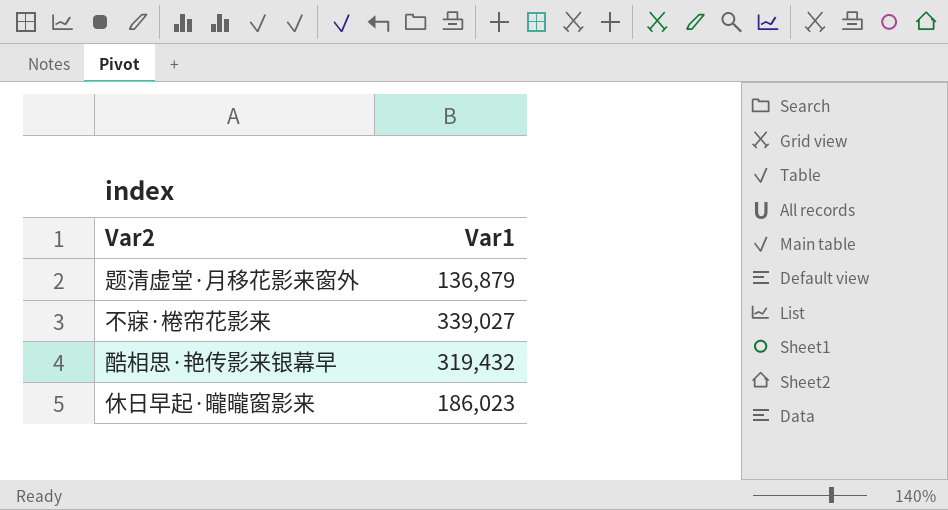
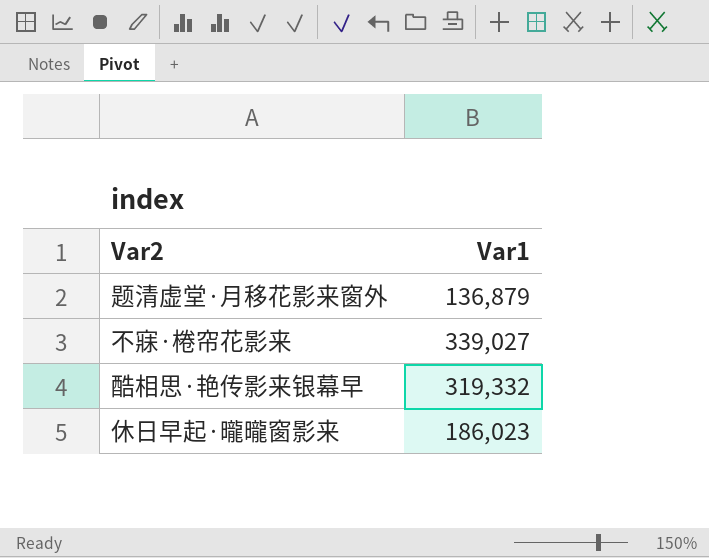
酷相思·艳传影来银幕早 | Var1: 319,432 -> 319,332

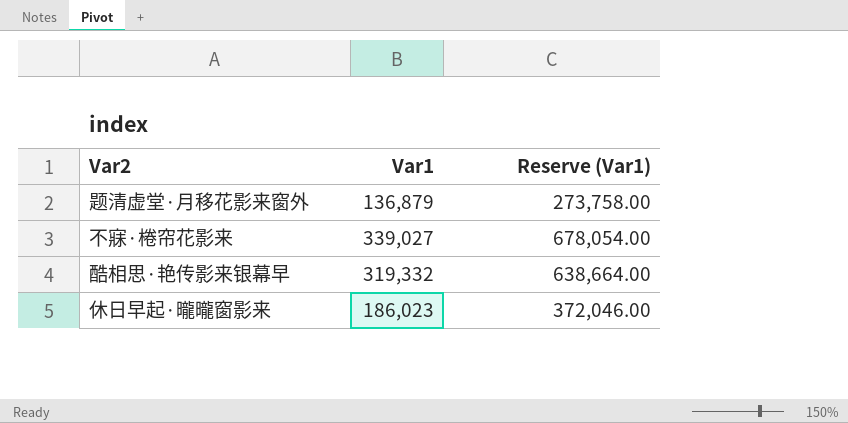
column Reserve (Var1) | formula: none -> [Var1] * 2

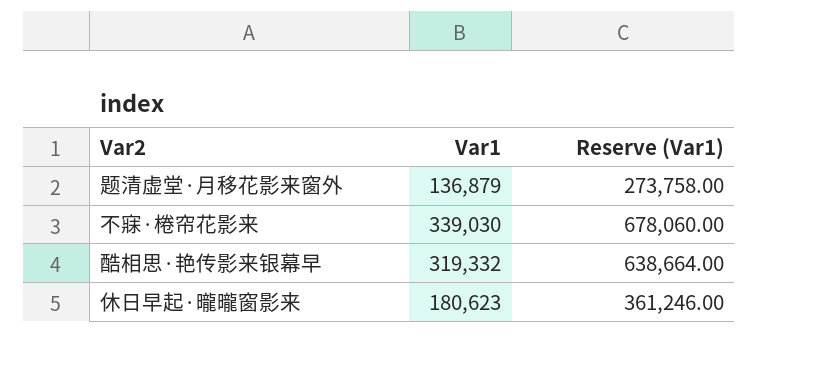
不寐·棬帘花影来 | Var1: 339,027 -> 339,030
不寐·棬帘花影来 | Reserve (Var1): 678,054.00 -> 678,060.00
休日早起·曨曨窗影来 | Var1: 186,023 -> 180,623
休日早起·曨曨窗影来 | Reserve (Var1): 372,046.00 -> 361,246.00

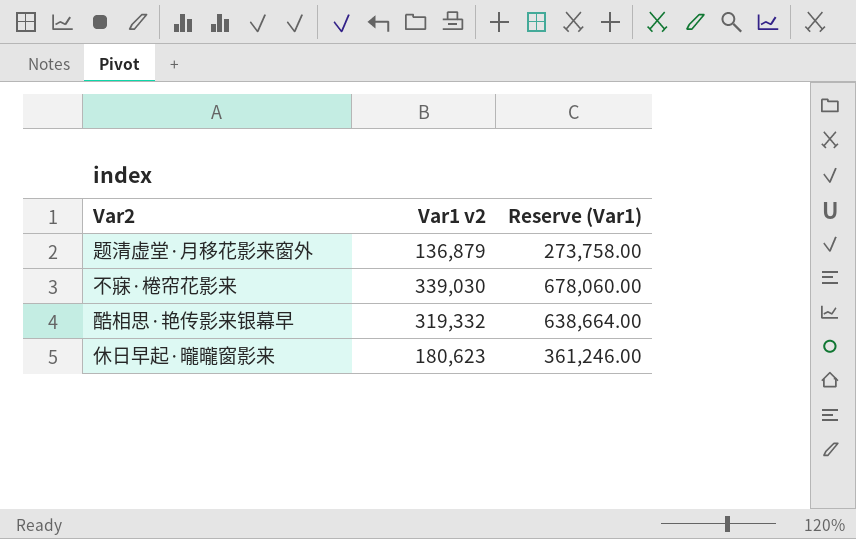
column name: Var1 -> Var1 v2

